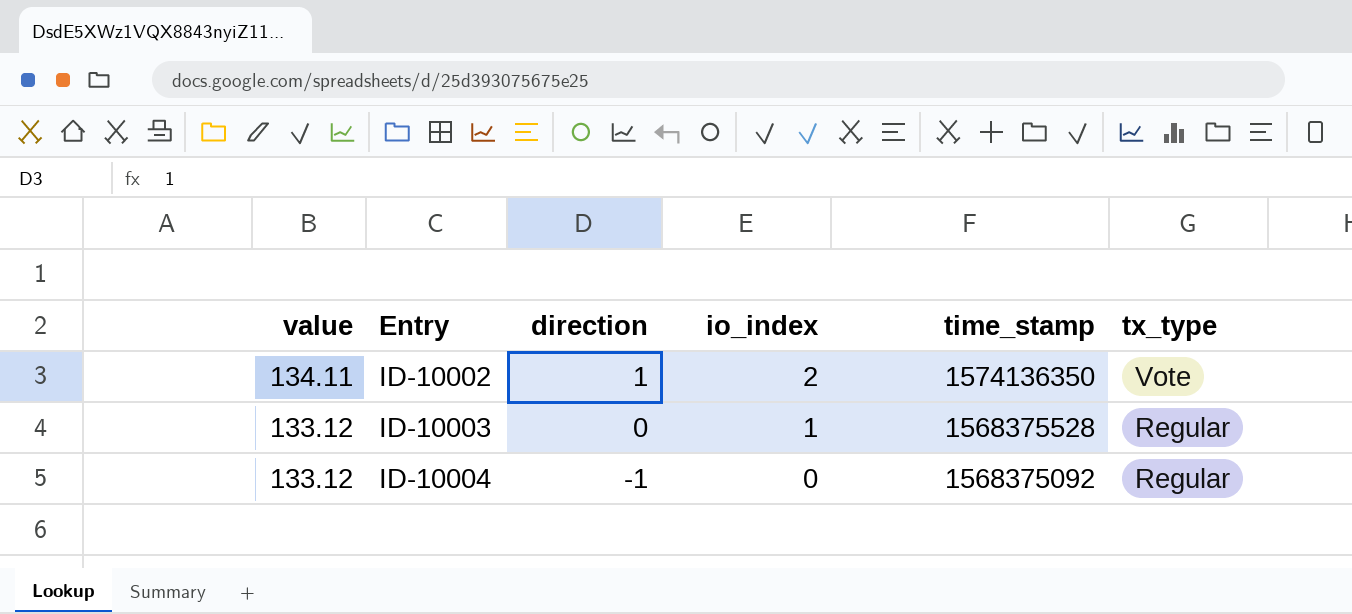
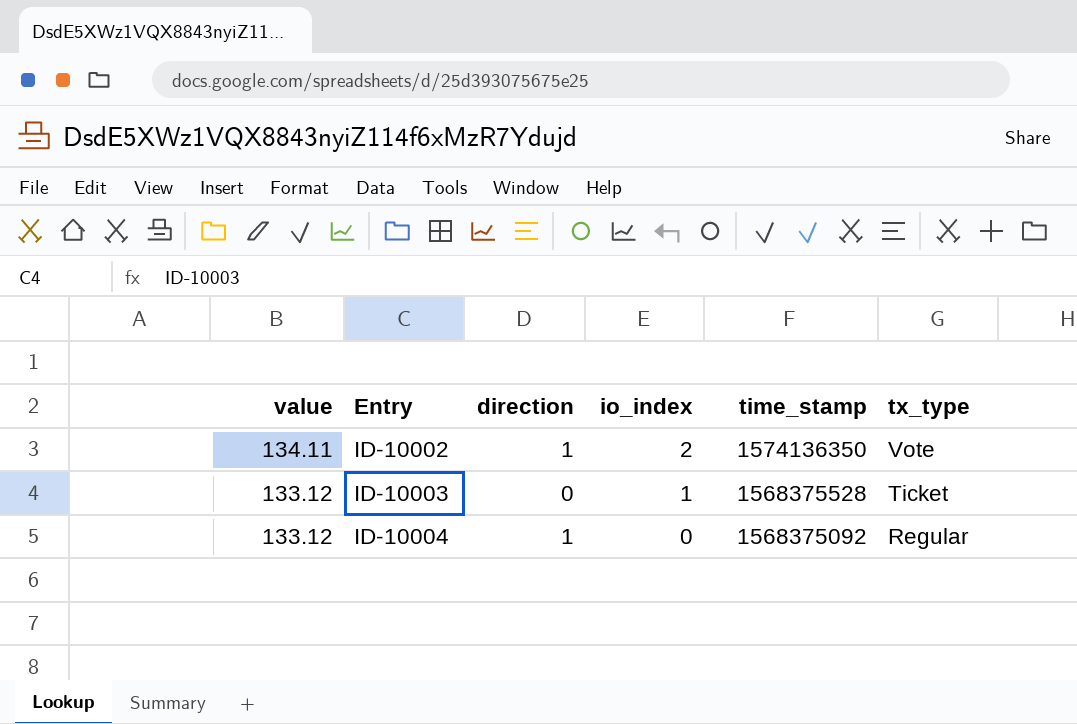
ID-10003 | tx_type: Regular -> Ticket
ID-10004 | direction: -1 -> 1

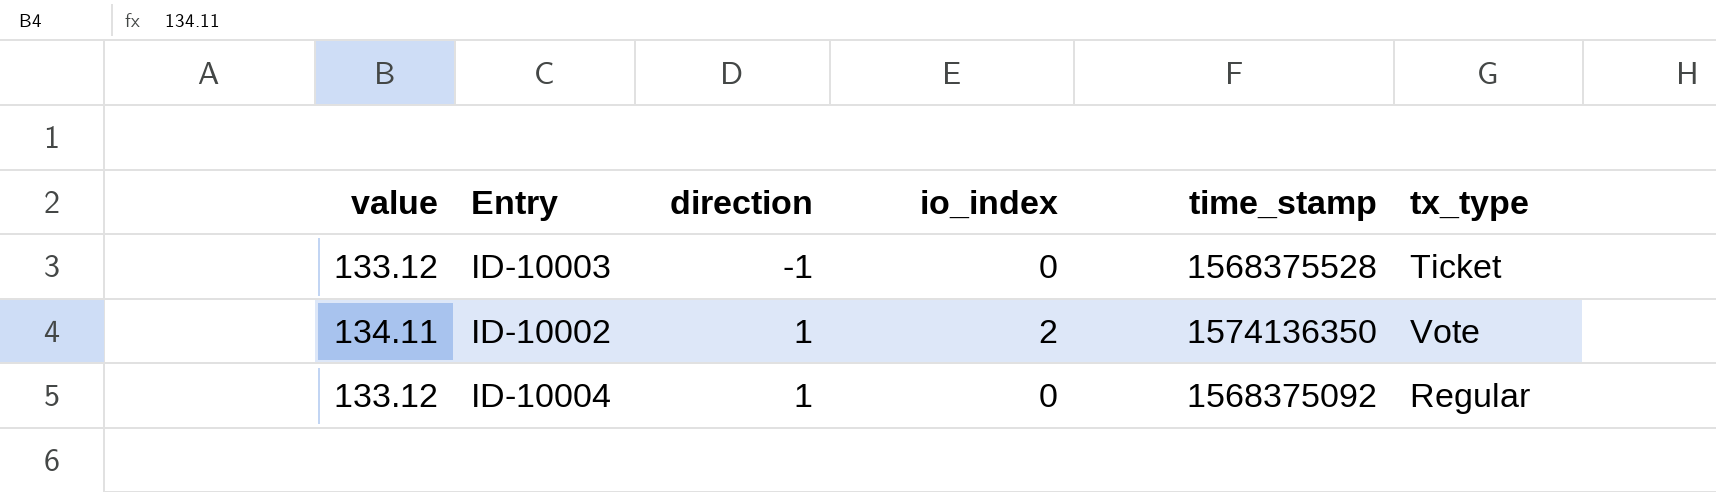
row order: value descending -> direction ascending
ID-10003 | direction: 0 -> -1
ID-10003 | io_index: 1 -> 0

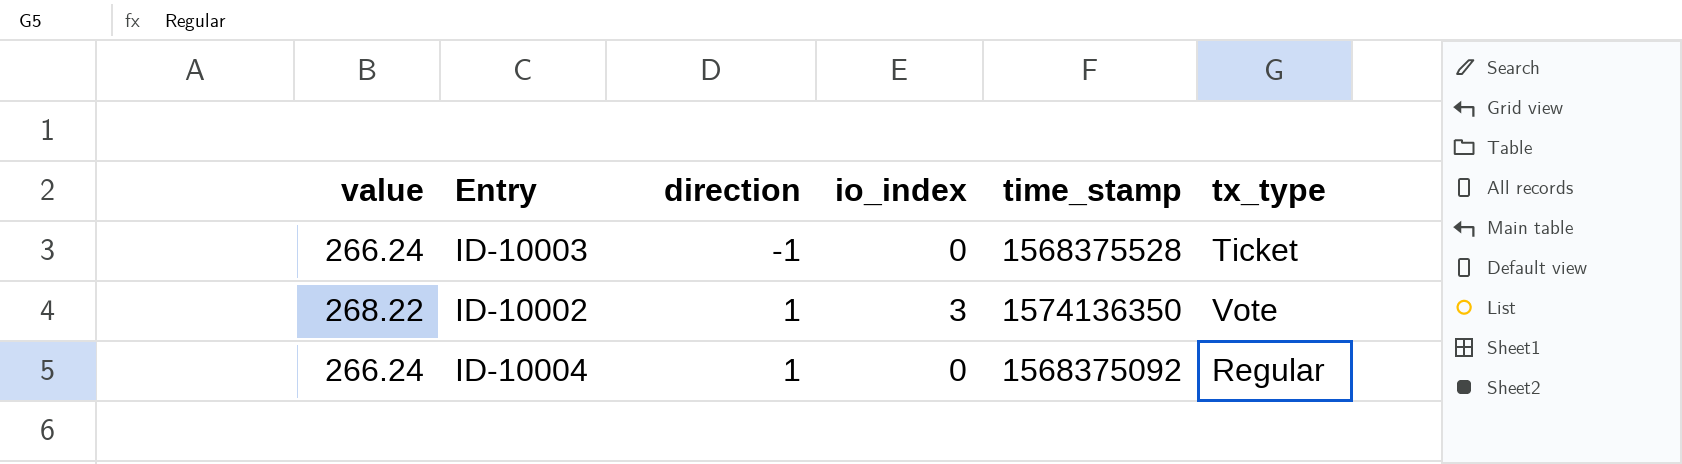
ID-10003 | value: 133.12 -> 266.24
ID-10002 | value: 134.11 -> 268.22
ID-10002 | io_index: 2 -> 3
ID-10004 | value: 133.12 -> 266.24

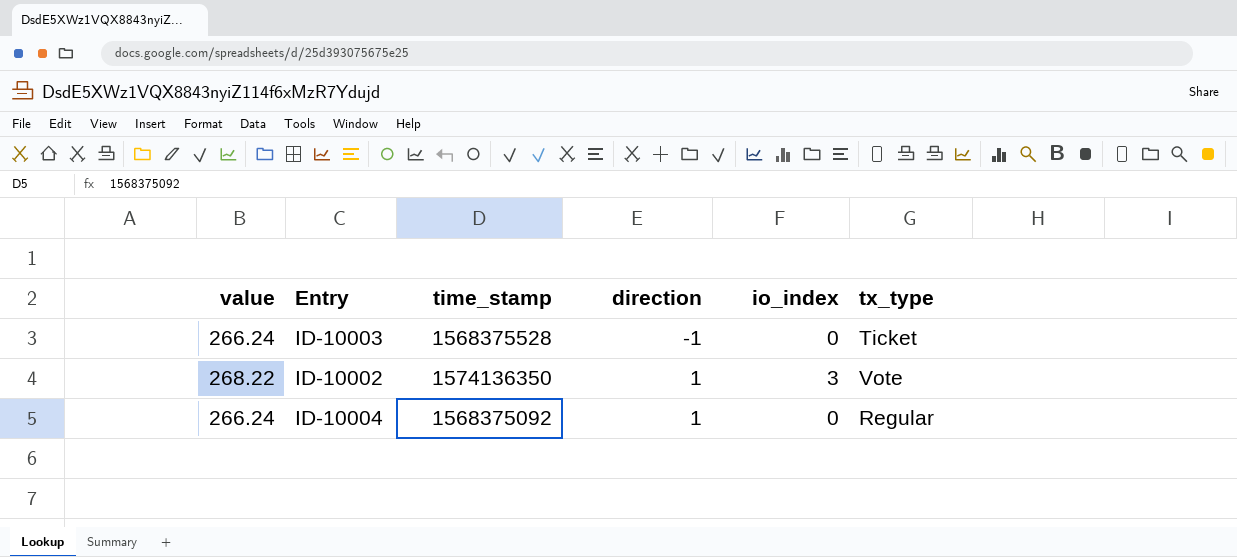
column time_stamp | position: 5 -> 3

